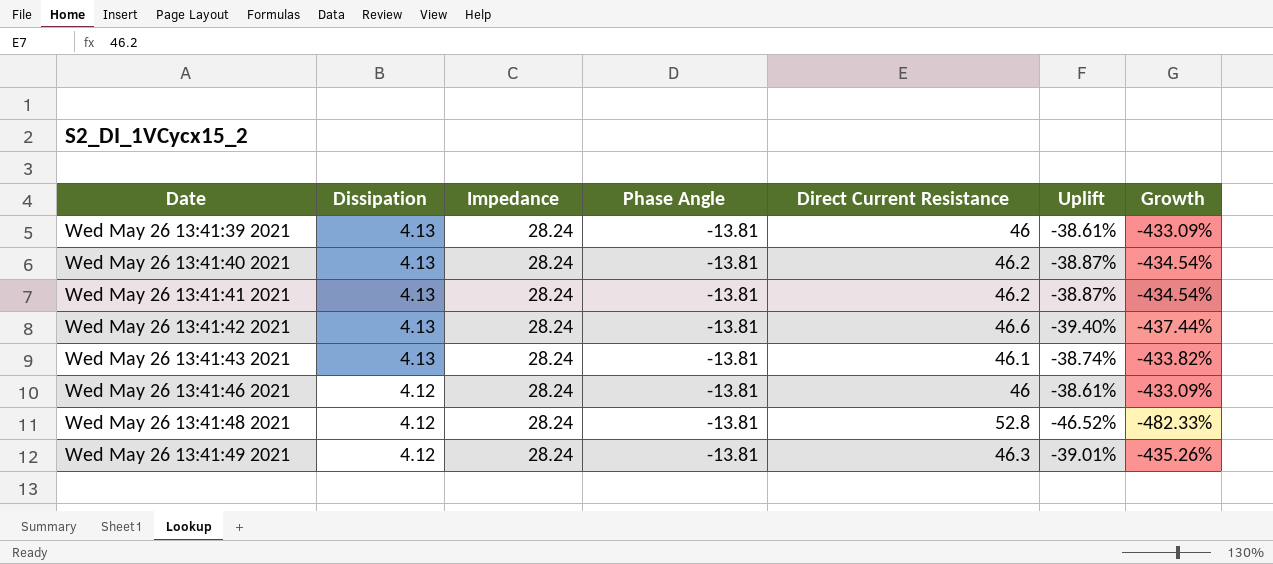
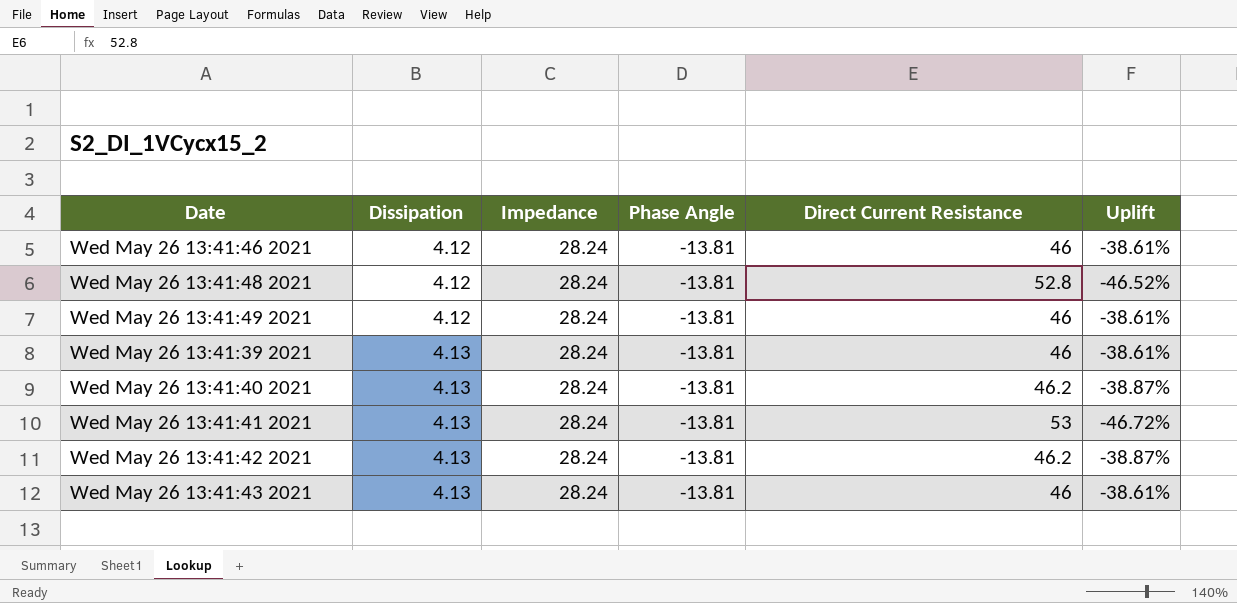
row order: Date ascending -> Dissipation ascending
column Growth | formula: ([Direct Current Resistance] - [Phase Angle]) / [Phase Angle] -> none
Wed May 26 13:41:49 2021 | Direct Current Resistance: 46.3 -> 46
Wed May 26 13:41:49 2021 | Uplift: -39.01% -> -38.61%
Wed May 26 13:41:41 2021 | Direct Current Resistance: 46.2 -> 53
Wed May 26 13:41:41 2021 | Uplift: -38.87% -> -46.72%
Wed May 26 13:41:42 2021 | Direct Current Resistance: 46.6 -> 46.2
Wed May 26 13:41:42 2021 | Uplift: -39.40% -> -38.87%
Wed May 26 13:41:43 2021 | Direct Current Resistance: 46.1 -> 46
Wed May 26 13:41:43 2021 | Uplift: -38.74% -> -38.61%

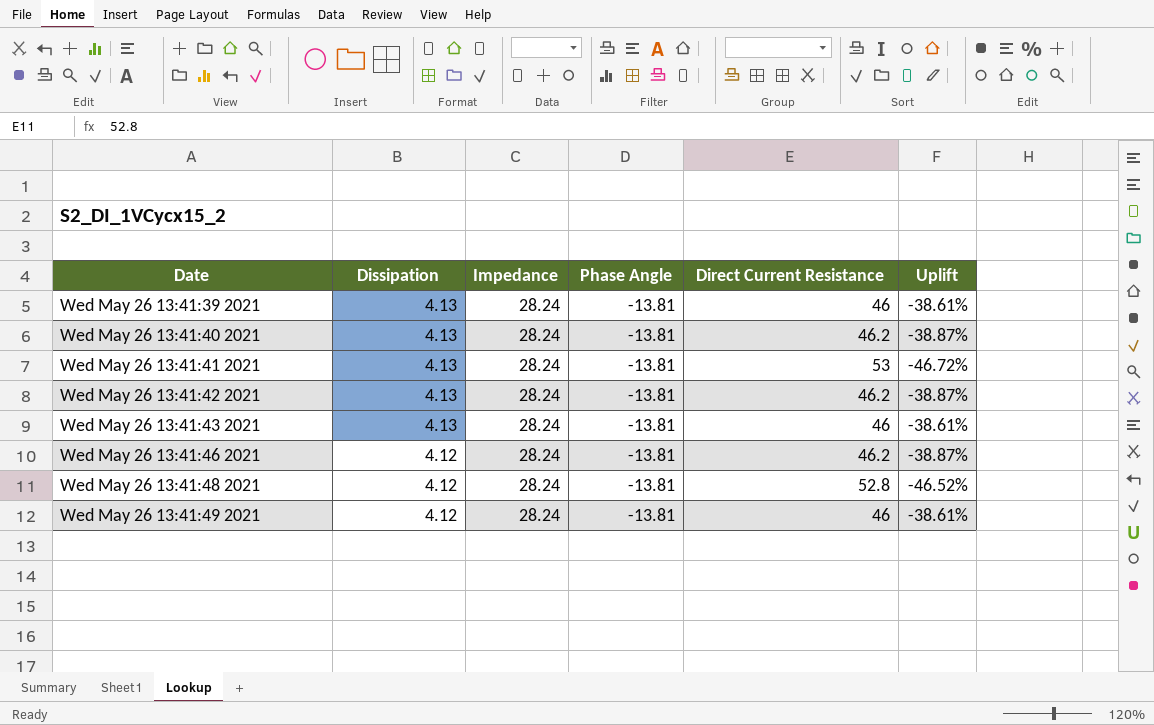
row order: Dissipation ascending -> Date ascending
Wed May 26 13:41:46 2021 | Direct Current Resistance: 46 -> 46.2
Wed May 26 13:41:46 2021 | Uplift: -38.61% -> -38.87%

